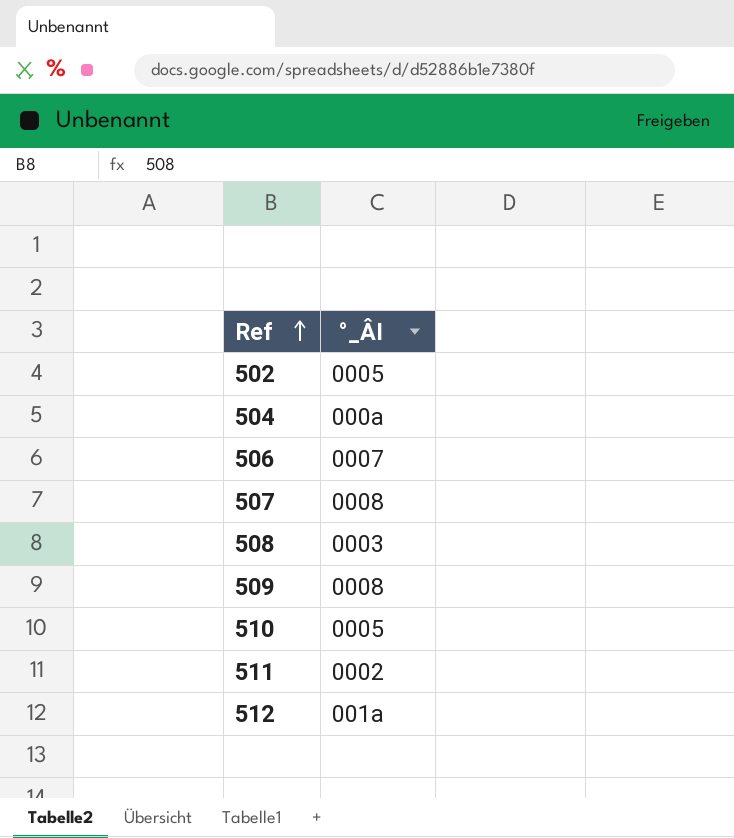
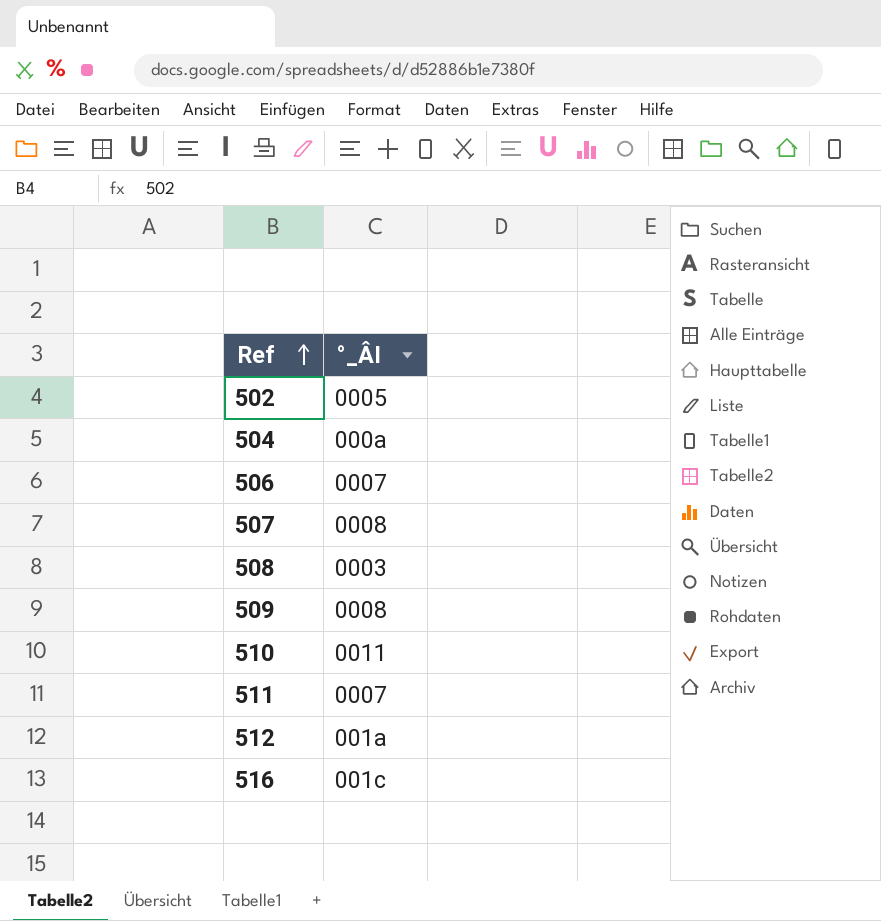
510 | °_ÂI: 0005 -> 0011
511 | °_ÂI: 0002 -> 0007
row 516: none -> 001c

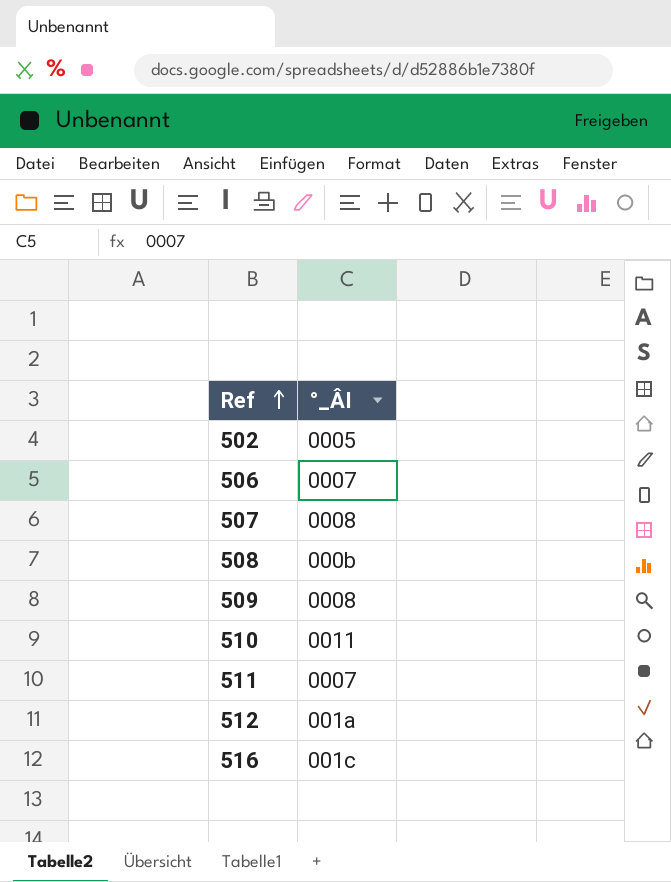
row 504: 000a -> none
508 | °_ÂI: 0003 -> 000b

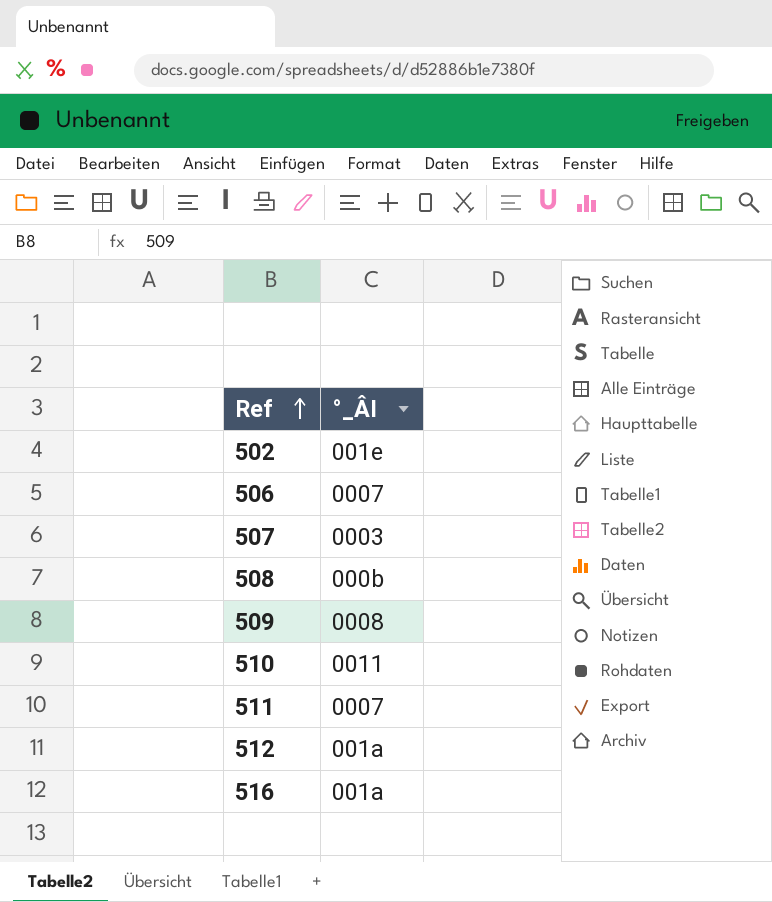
502 | °_ÂI: 0005 -> 001e
507 | °_ÂI: 0008 -> 0003
516 | °_ÂI: 001c -> 001a

